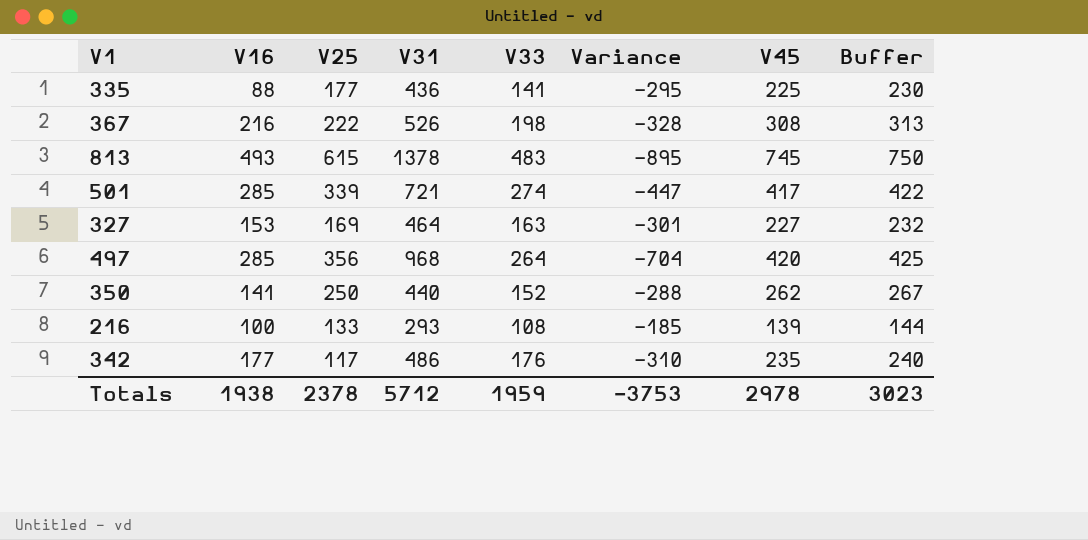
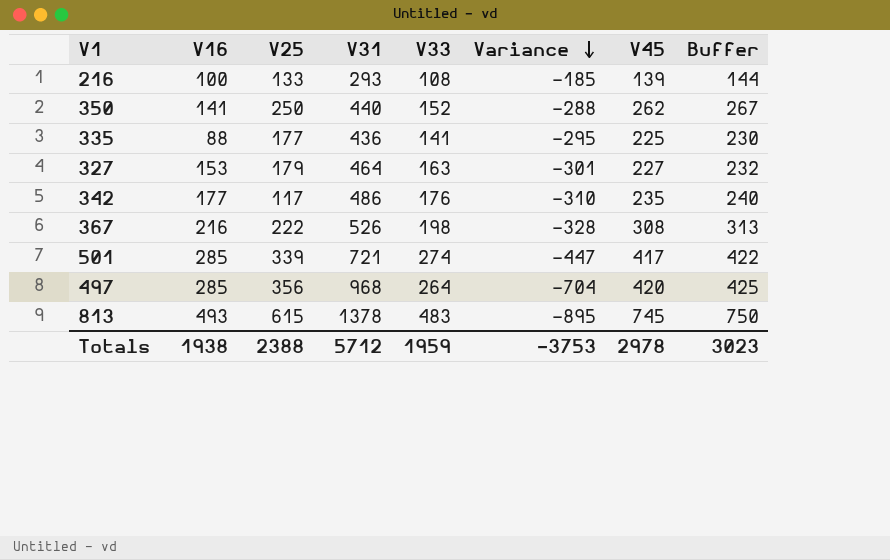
row order: none -> Variance descending
327 | V25: 169 -> 179
Totals | V25: 2378 -> 2388

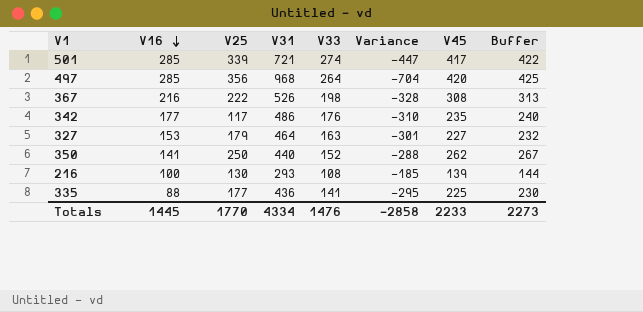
row order: Variance descending -> V16 descending
row 813: 493 | 615 | 1378 | 483 | -895 | 745 | 750 -> none
216 | V25: 133 -> 130
Totals | V16: 1938 -> 1445
Totals | V25: 2388 -> 1770
Totals | V31: 5712 -> 4334
Totals | V33: 1959 -> 1476
Totals | Variance: -3753 -> -2858
Totals | V45: 2978 -> 2233
Totals | Buffer: 3023 -> 2273

